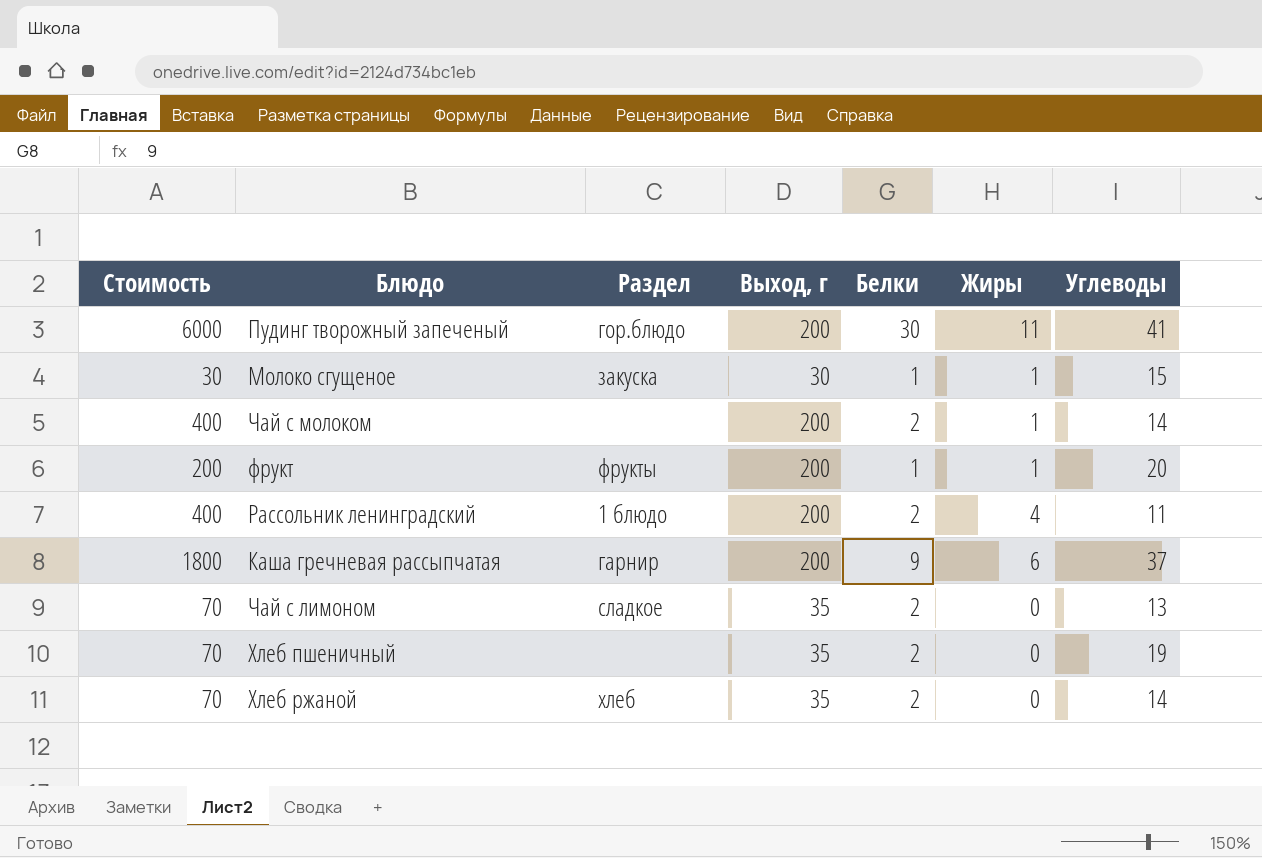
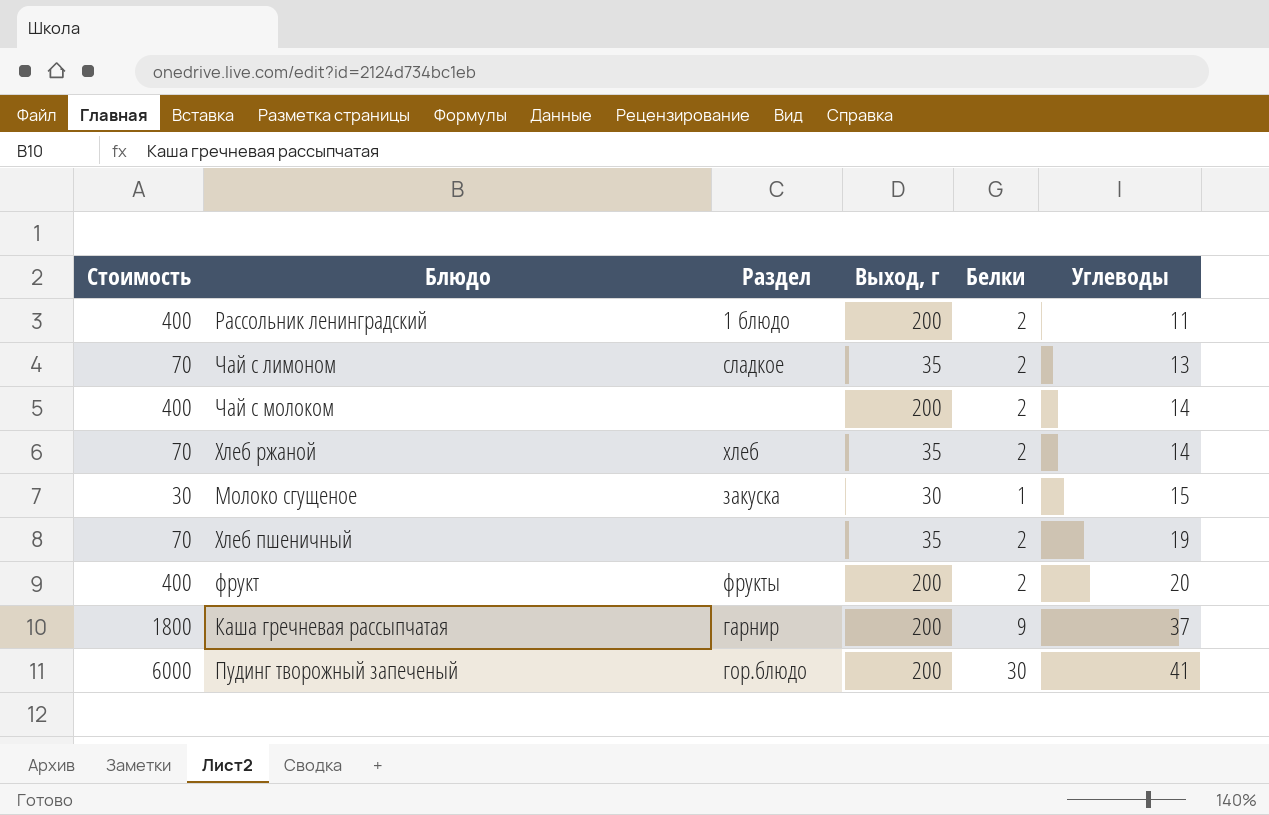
row order: none -> Углеводы ascending
column Жиры | position: 6 -> none
фрукт | Стоимость: 200 -> 400
фрукт | Белки: 1 -> 2

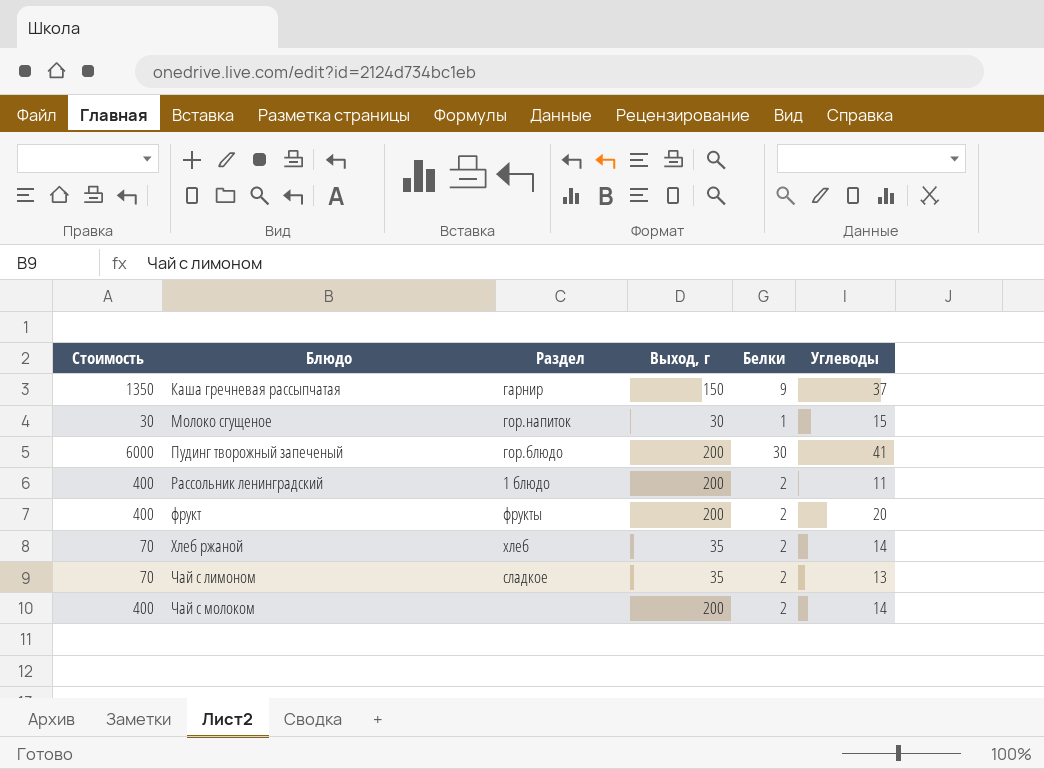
row order: Углеводы ascending -> Блюдо ascending
row Хлеб пшеничный: 70 | none | 35 | 2 | 19 -> none
Каша гречневая рассыпчатая | Стоимость: 1800 -> 1350
Каша гречневая рассыпчатая | Выход, г: 200 -> 150
Молоко сгущеное | Раздел: закуска -> гор.напиток

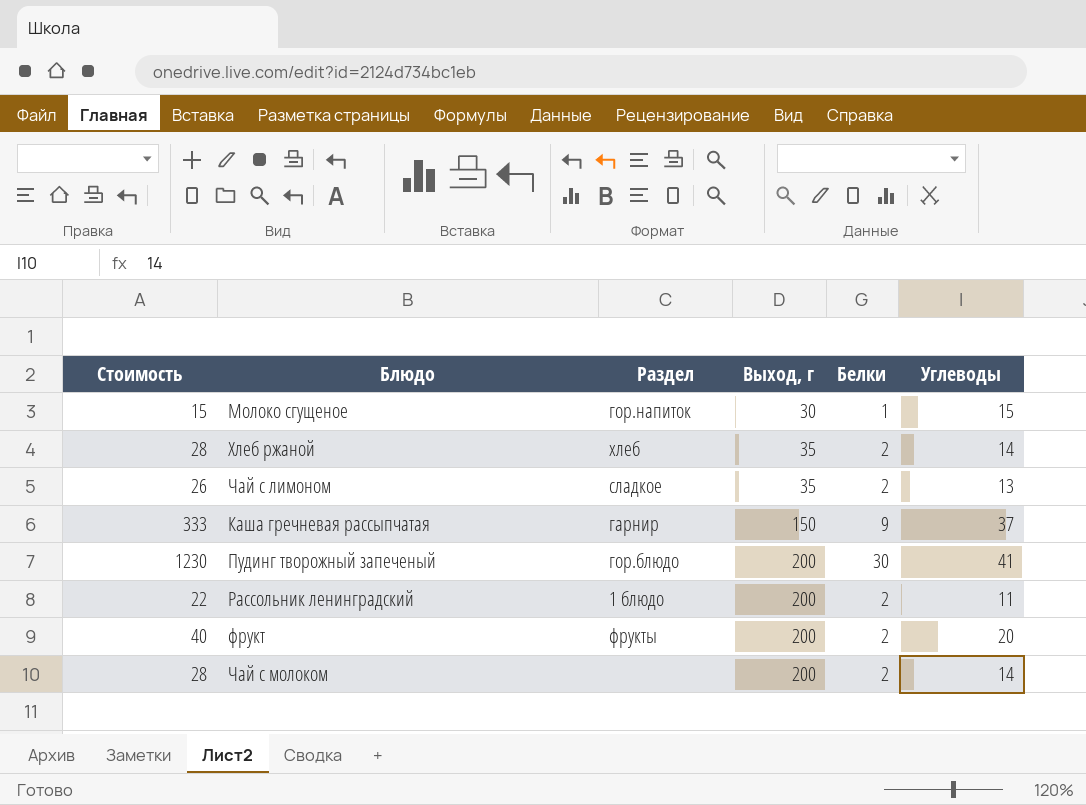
row order: Блюдо ascending -> Выход, г ascending
column Стоимость | formula: [Выход, г] * [Белки] -> [Белки] * [Углеводы]

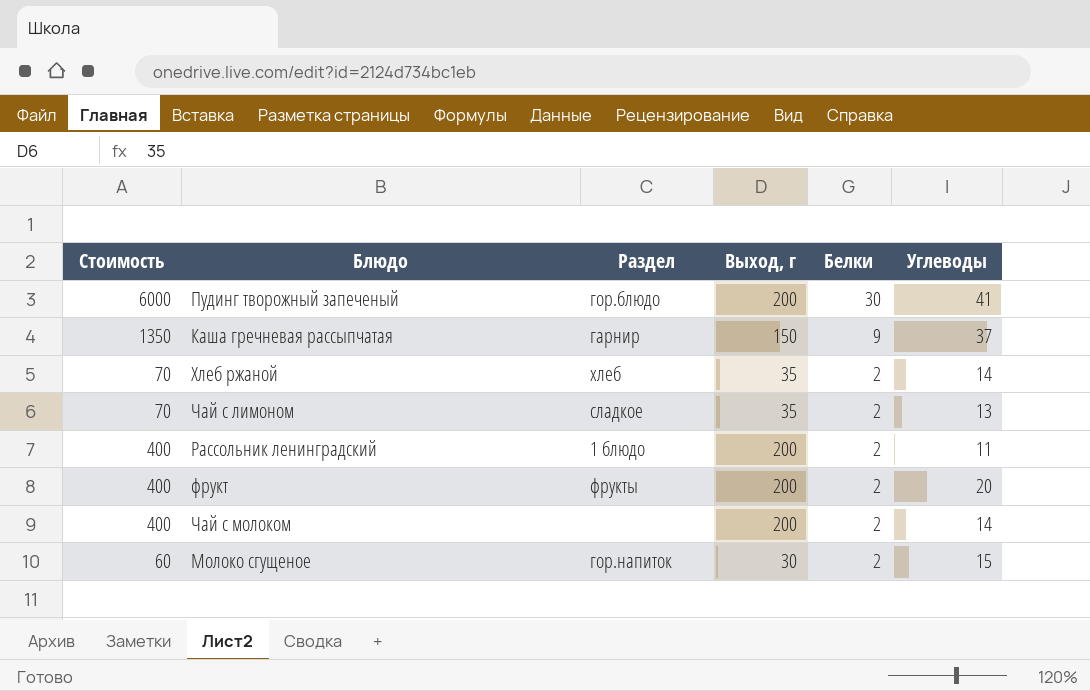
row order: Выход, г ascending -> Белки descending
column Стоимость | formula: [Белки] * [Углеводы] -> [Выход, г] * [Белки]
Молоко сгущеное | Белки: 1 -> 2

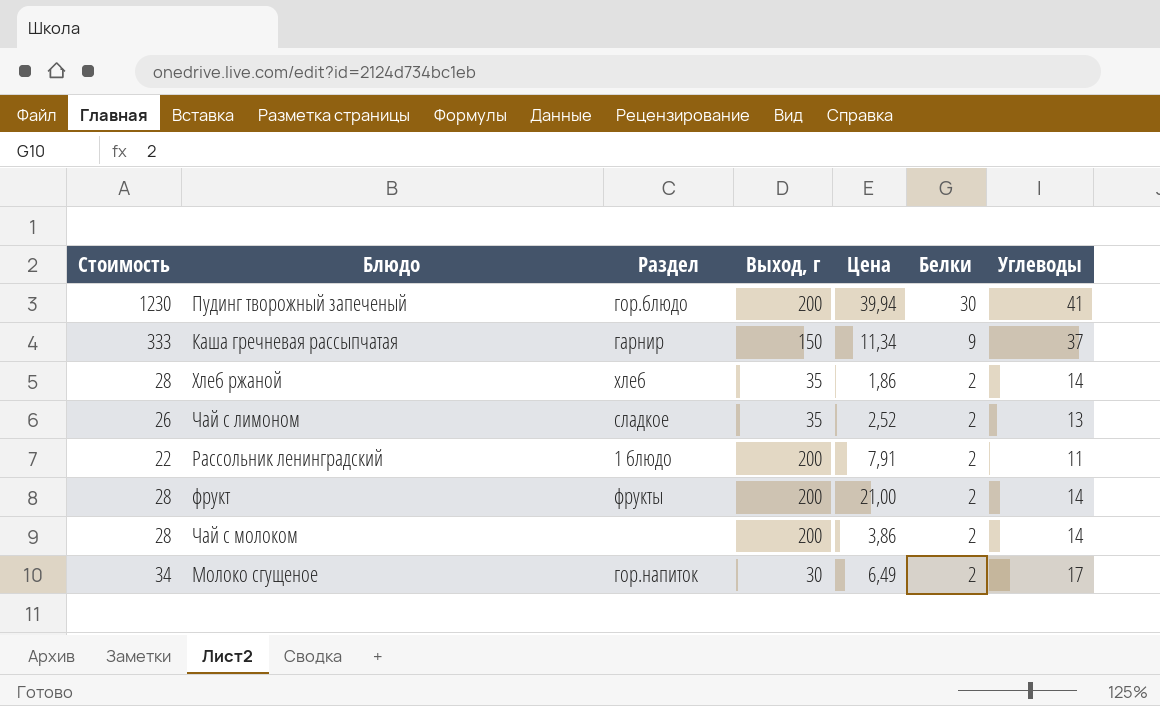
column Стоимость | formula: [Выход, г] * [Белки] -> [Белки] * [Углеводы]
column Цена | position: none -> 5
фрукт | Углеводы: 20 -> 14
Молоко сгущеное | Углеводы: 15 -> 17

